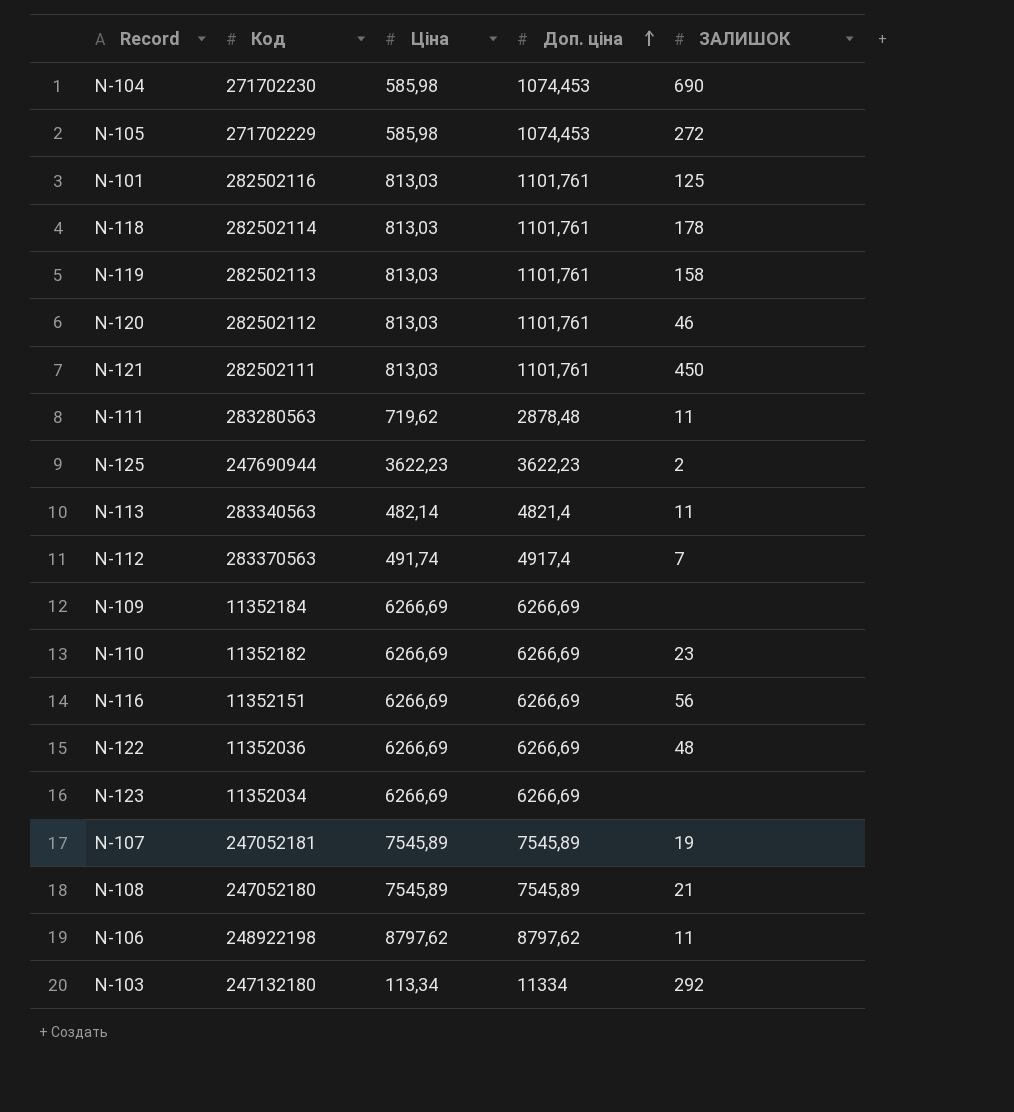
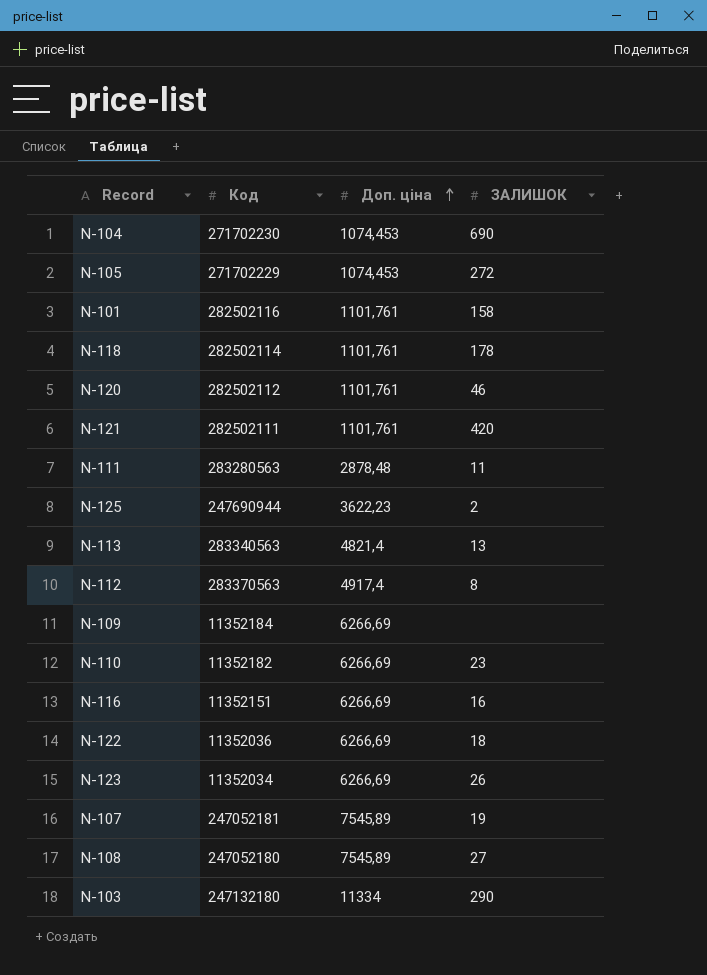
column Ціна | position: 3 -> none
row N-119: 282502113 | 813,03 | 1101,761 | 158 -> none
row N-106: 248922198 | 8797,62 | 8797,62 | 11 -> none
N-101 | ЗАЛИШОК: 125 -> 158
N-121 | ЗАЛИШОК: 450 -> 420
N-113 | ЗАЛИШОК: 11 -> 13
N-112 | ЗАЛИШОК: 7 -> 8
N-116 | ЗАЛИШОК: 56 -> 16
N-122 | ЗАЛИШОК: 48 -> 18
N-123 | ЗАЛИШОК: none -> 26
N-108 | ЗАЛИШОК: 21 -> 27
N-103 | ЗАЛИШОК: 292 -> 290

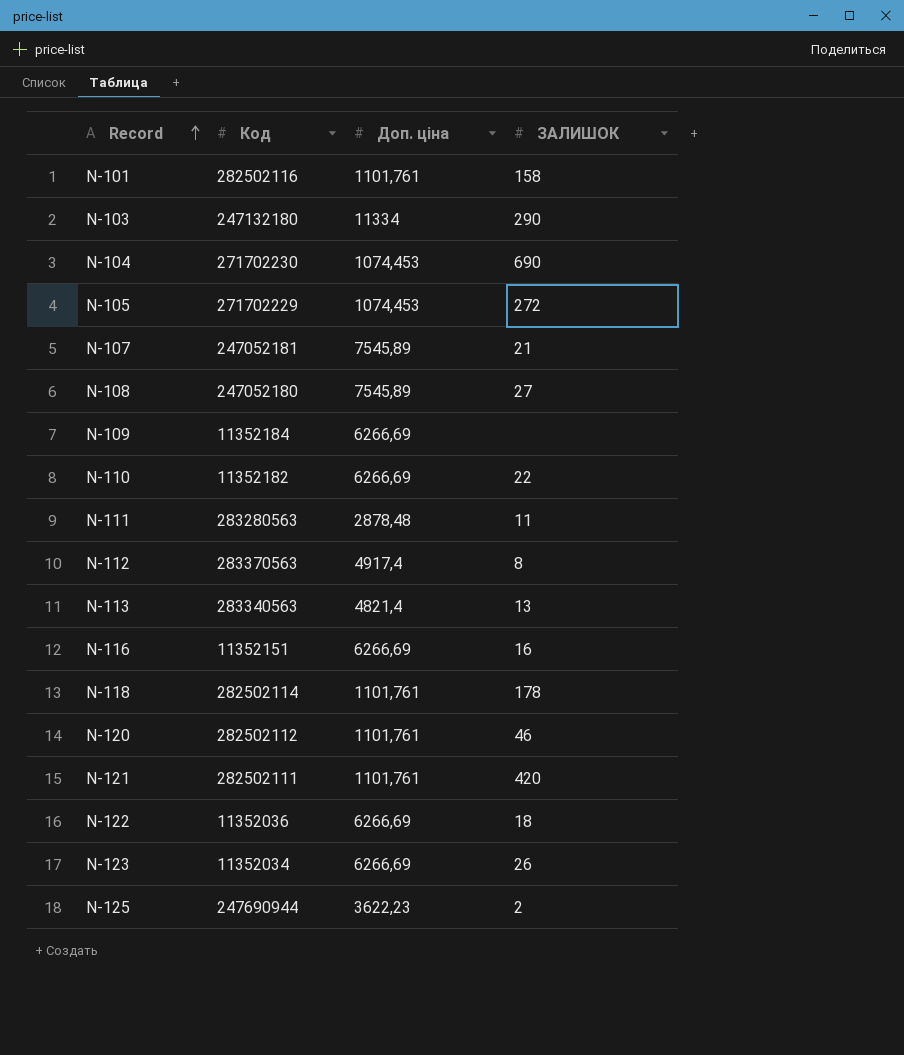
row order: Доп. ціна ascending -> Record ascending
N-107 | ЗАЛИШОК: 19 -> 21
N-110 | ЗАЛИШОК: 23 -> 22

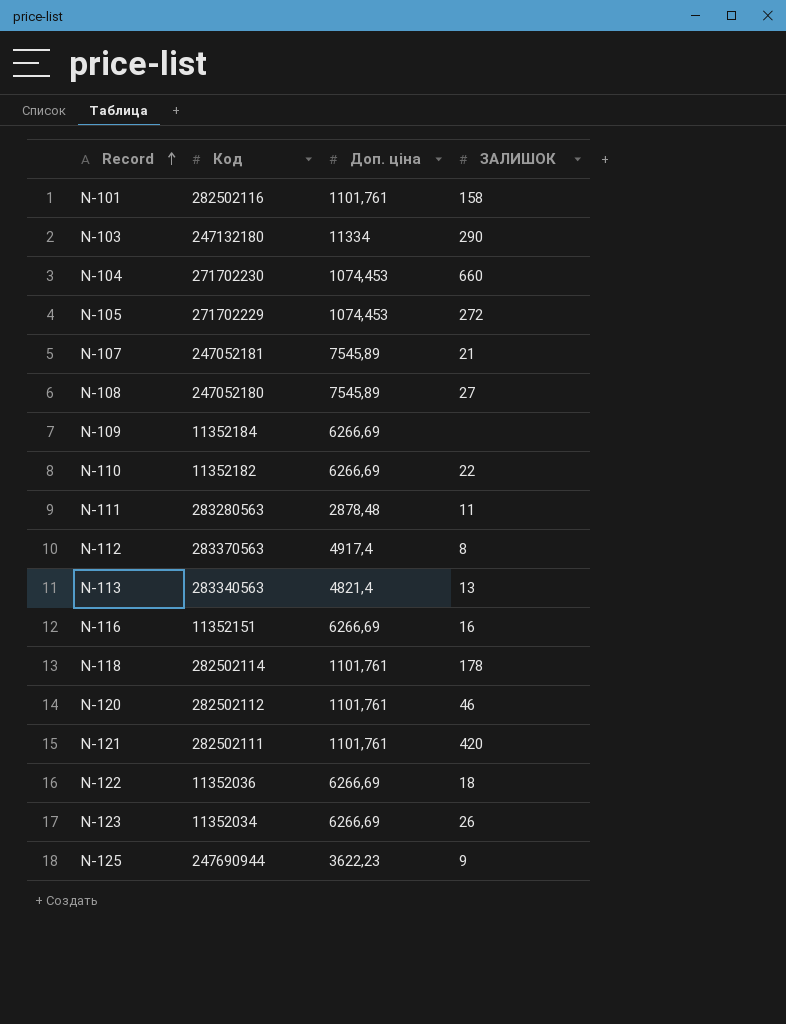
N-104 | ЗАЛИШОК: 690 -> 660
N-125 | ЗАЛИШОК: 2 -> 9

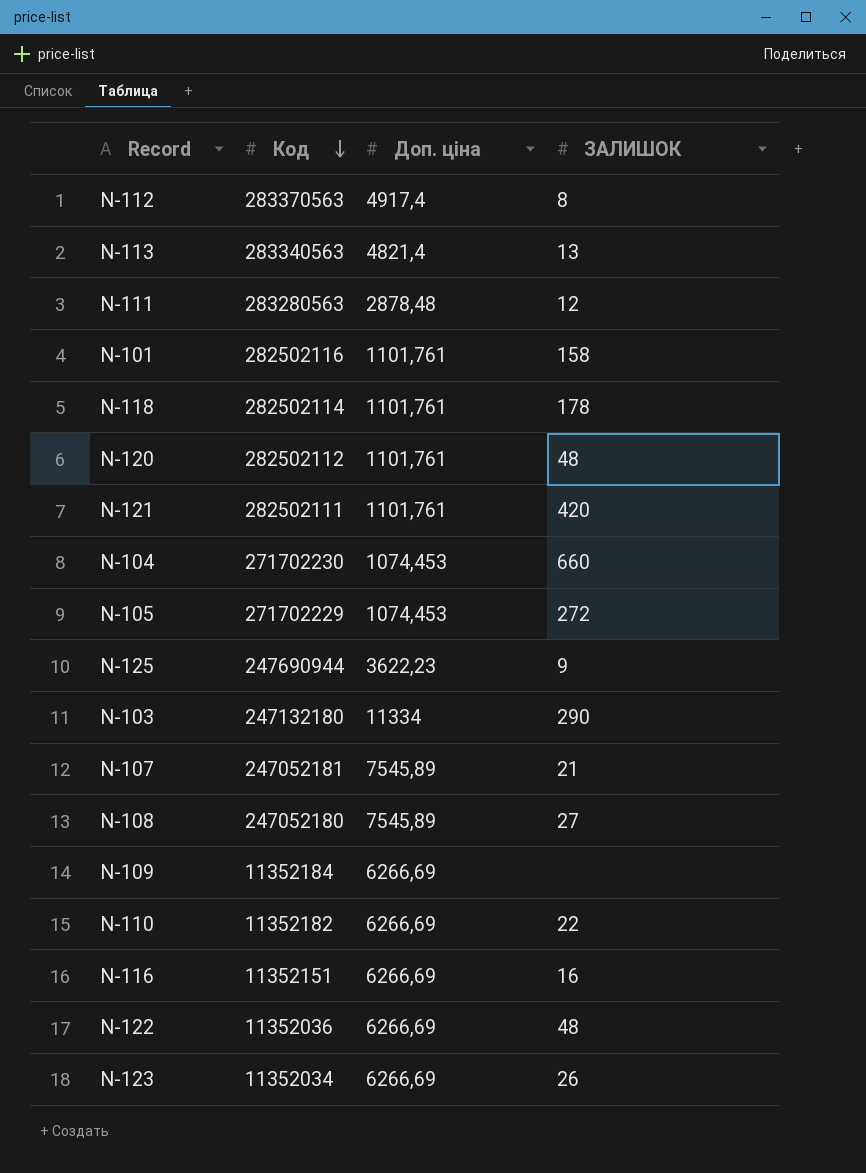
row order: Record ascending -> Код descending
N-111 | ЗАЛИШОК: 11 -> 12
N-120 | ЗАЛИШОК: 46 -> 48
N-122 | ЗАЛИШОК: 18 -> 48

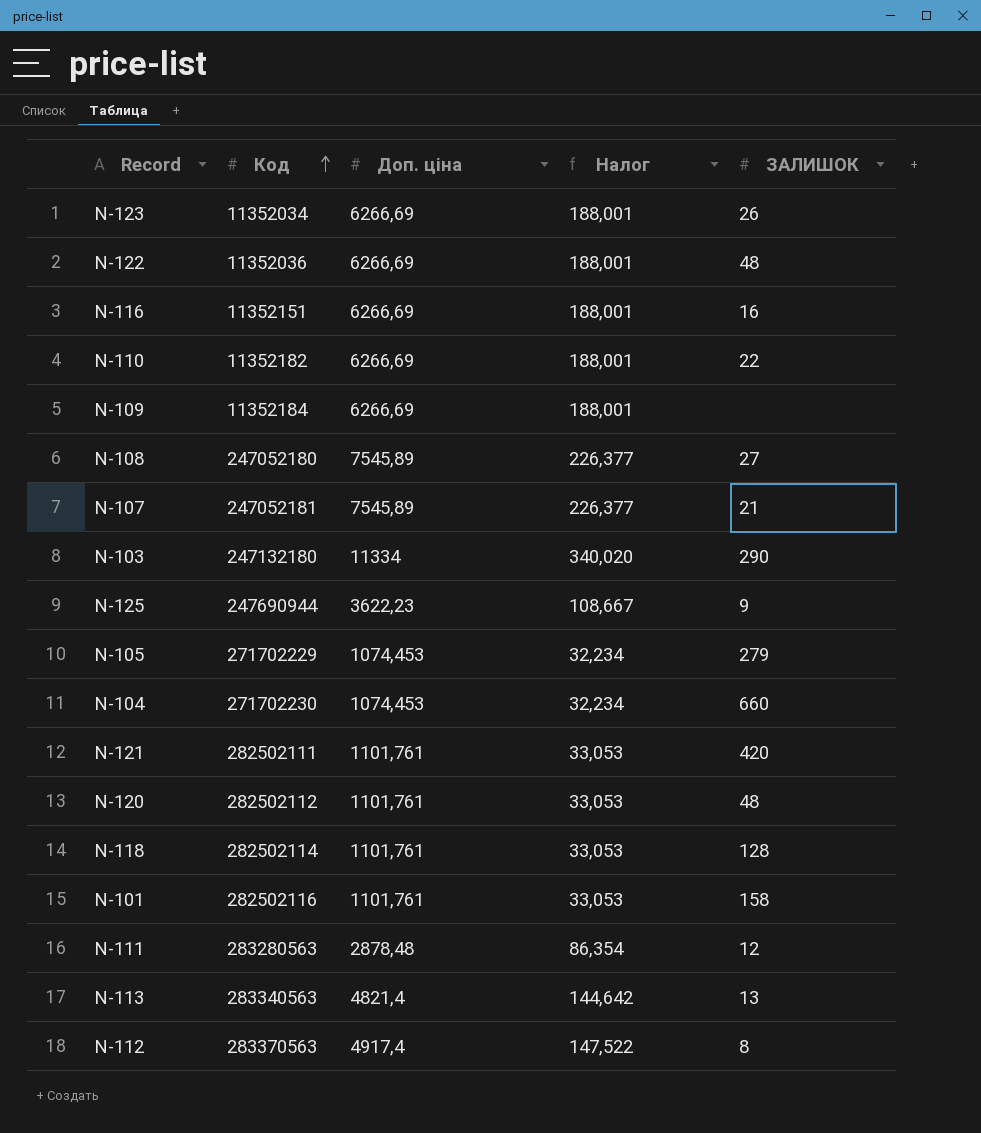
row order: Код descending -> Код ascending
column Налог | formula: none -> [Доп. ціна] * 0,03
N-105 | ЗАЛИШОК: 272 -> 279
N-118 | ЗАЛИШОК: 178 -> 128

